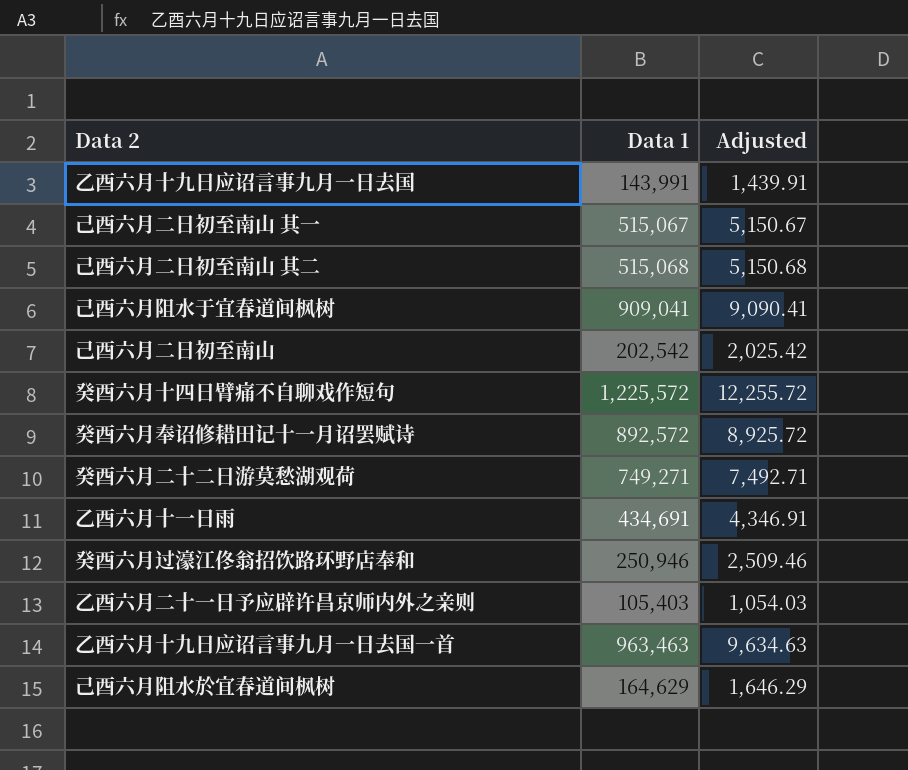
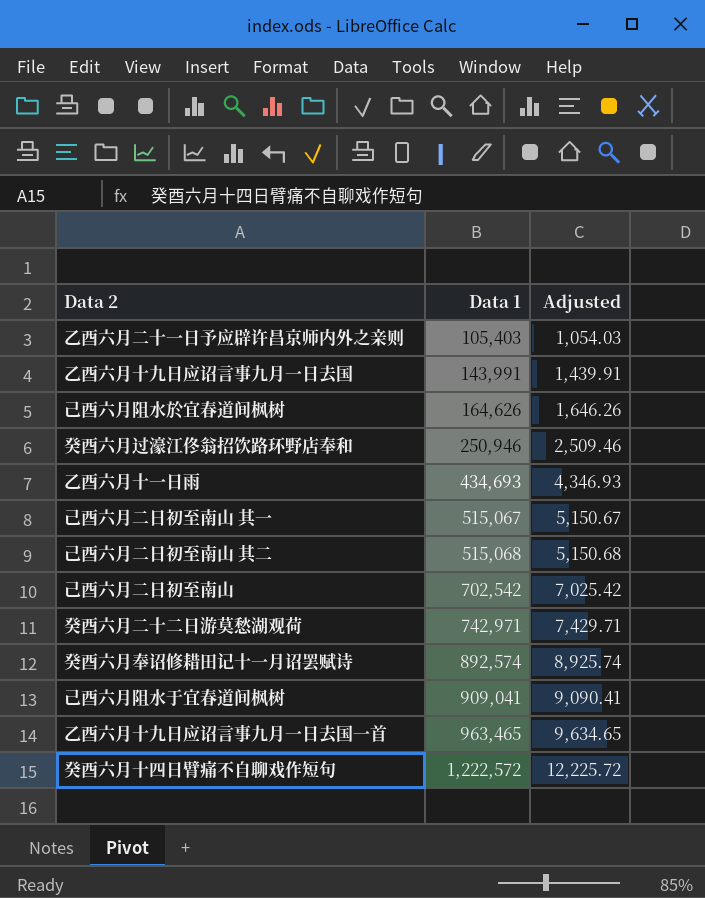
row order: none -> Data 1 ascending
己酉六月阻水於宜春道间枫树 | Data 1: 164,629 -> 164,626
己酉六月阻水於宜春道间枫树 | Adjusted: 1,646.29 -> 1,646.26
乙酉六月十一日雨 | Data 1: 434,691 -> 434,693
乙酉六月十一日雨 | Adjusted: 4,346.91 -> 4,346.93
己酉六月二日初至南山 | Data 1: 202,542 -> 702,542
己酉六月二日初至南山 | Adjusted: 2,025.42 -> 7,025.42
癸酉六月二十二日游莫愁湖观荷 | Data 1: 749,271 -> 742,971
癸酉六月二十二日游莫愁湖观荷 | Adjusted: 7,492.71 -> 7,429.71
癸酉六月奉诏修耤田记十一月诏罢赋诗 | Data 1: 892,572 -> 892,574
癸酉六月奉诏修耤田记十一月诏罢赋诗 | Adjusted: 8,925.72 -> 8,925.74
乙酉六月十九日应诏言事九月一日去国一首 | Data 1: 963,463 -> 963,465
乙酉六月十九日应诏言事九月一日去国一首 | Adjusted: 9,634.63 -> 9,634.65
癸酉六月十四日臂痛不自聊戏作短句 | Data 1: 1,225,572 -> 1,222,572
癸酉六月十四日臂痛不自聊戏作短句 | Adjusted: 12,255.72 -> 12,225.72

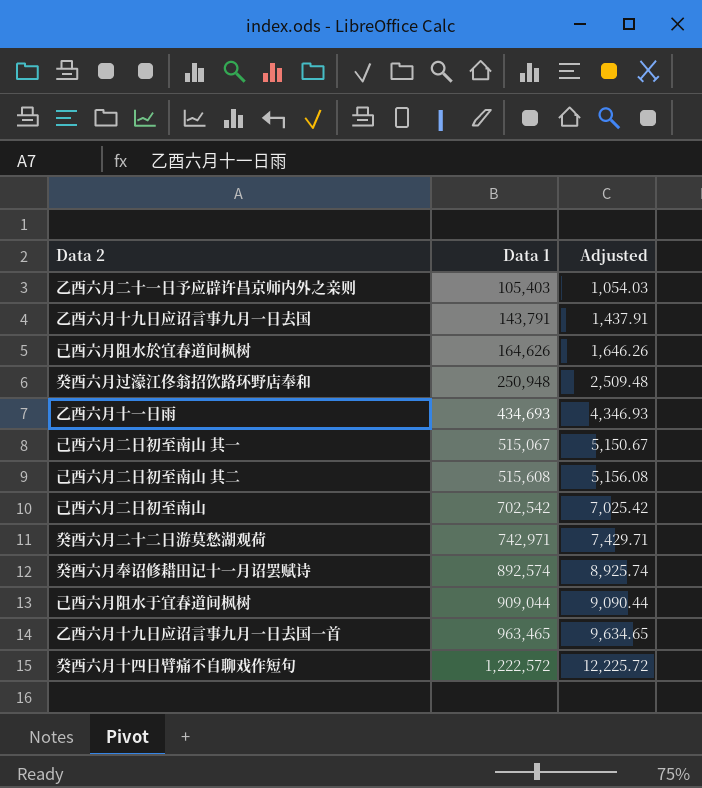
乙酉六月十九日应诏言事九月一日去国 | Data 1: 143,991 -> 143,791
乙酉六月十九日应诏言事九月一日去国 | Adjusted: 1,439.91 -> 1,437.91
癸酉六月过濠江佟翁招饮路环野店奉和 | Data 1: 250,946 -> 250,948
癸酉六月过濠江佟翁招饮路环野店奉和 | Adjusted: 2,509.46 -> 2,509.48
己酉六月二日初至南山 其二 | Data 1: 515,068 -> 515,608
己酉六月二日初至南山 其二 | Adjusted: 5,150.68 -> 5,156.08
己酉六月阻水于宜春道间枫树 | Data 1: 909,041 -> 909,044
己酉六月阻水于宜春道间枫树 | Adjusted: 9,090.41 -> 9,090.44

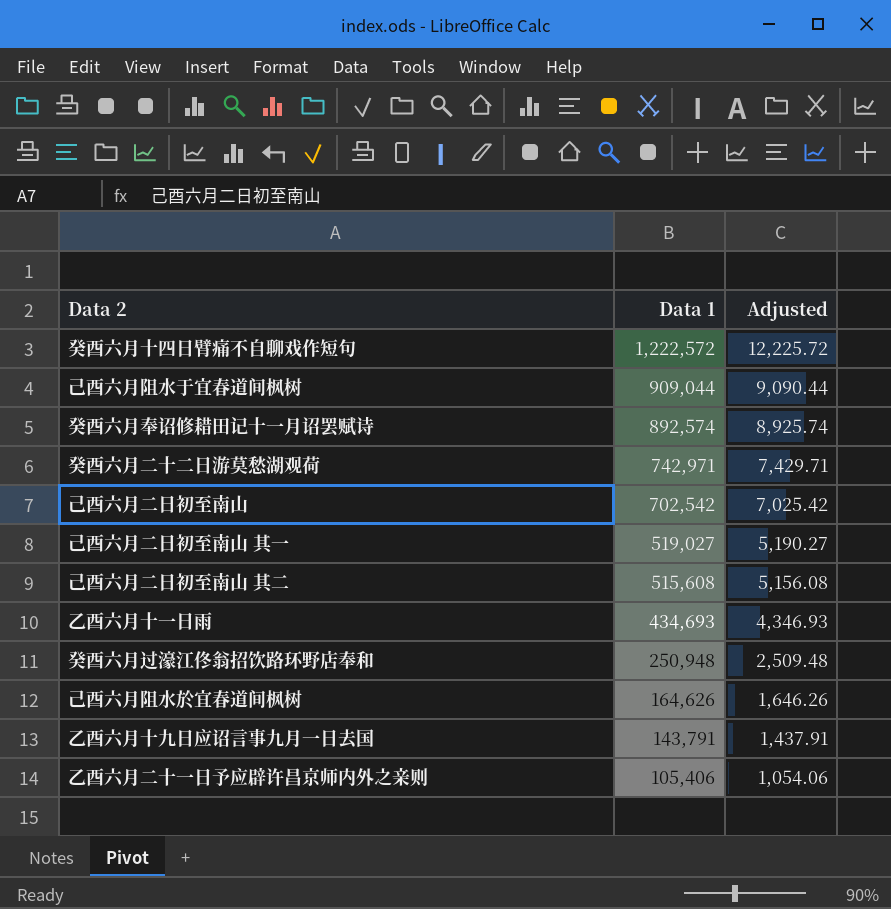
row order: Data 1 ascending -> Data 1 descending
row 乙酉六月十九日应诏言事九月一日去国一首: 963,465 | 9,634.65 -> none
己酉六月二日初至南山 其一 | Data 1: 515,067 -> 519,027
己酉六月二日初至南山 其一 | Adjusted: 5,150.67 -> 5,190.27
乙酉六月二十一日予应辟许昌京师内外之亲则 | Data 1: 105,403 -> 105,406
乙酉六月二十一日予应辟许昌京师内外之亲则 | Adjusted: 1,054.03 -> 1,054.06

